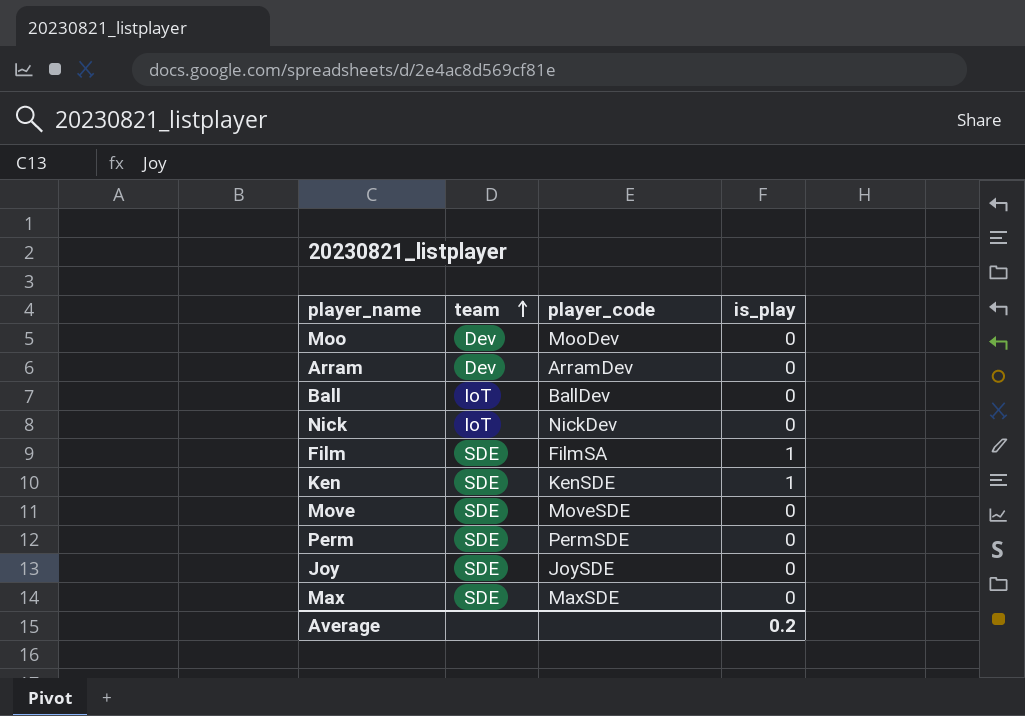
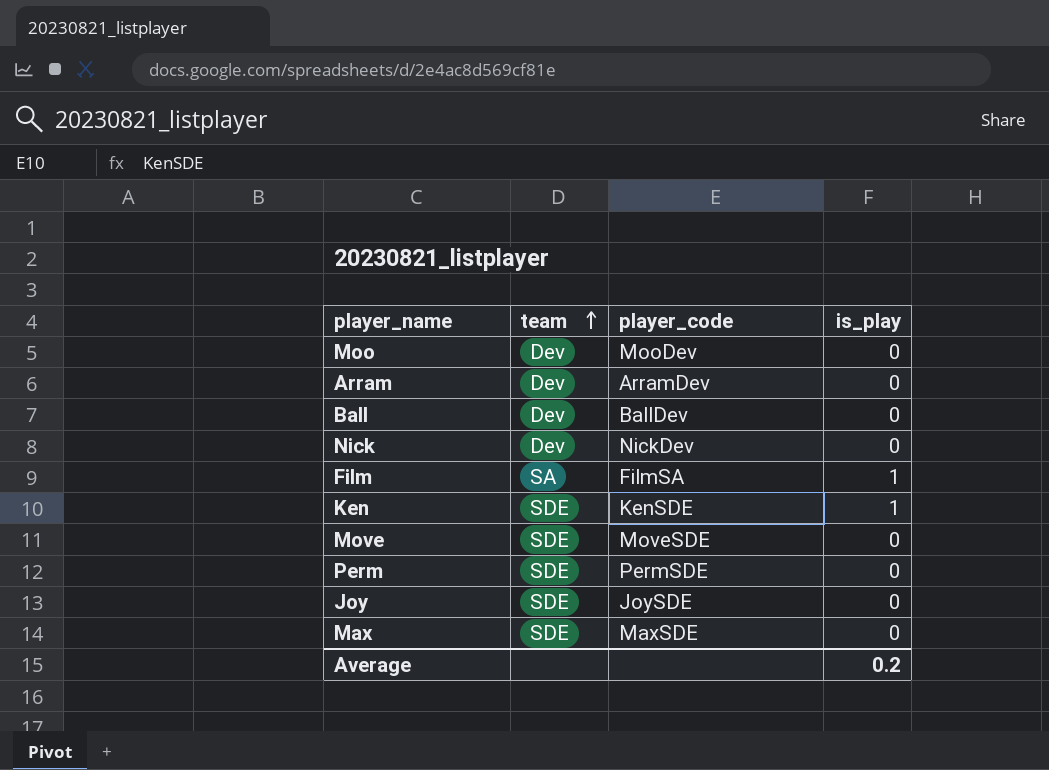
Ball | team: IoT -> Dev
Nick | team: IoT -> Dev
Film | team: SDE -> SA

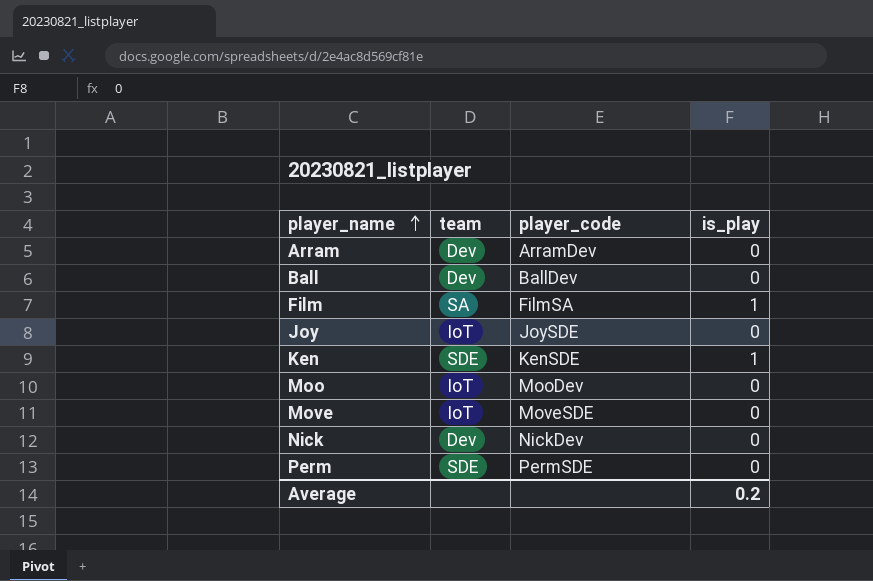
row order: team ascending -> player_name ascending
row Max: SDE | MaxSDE | 0 -> none
Joy | team: SDE -> IoT
Moo | team: Dev -> IoT
Move | team: SDE -> IoT

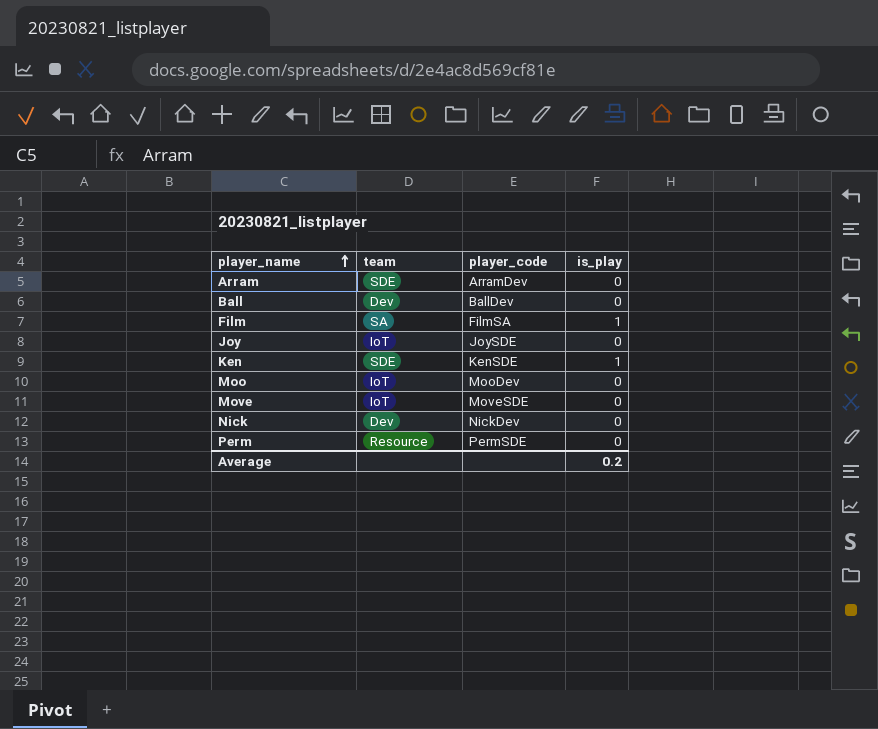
Arram | team: Dev -> SDE
Perm | team: SDE -> Resource

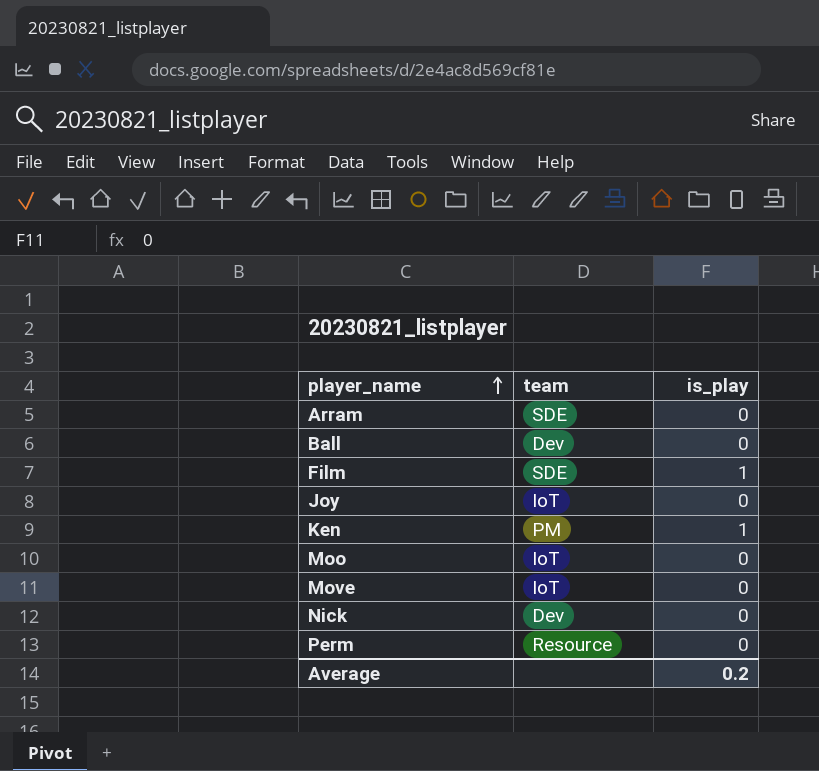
column player_code | position: 3 -> none
Film | team: SA -> SDE
Ken | team: SDE -> PM

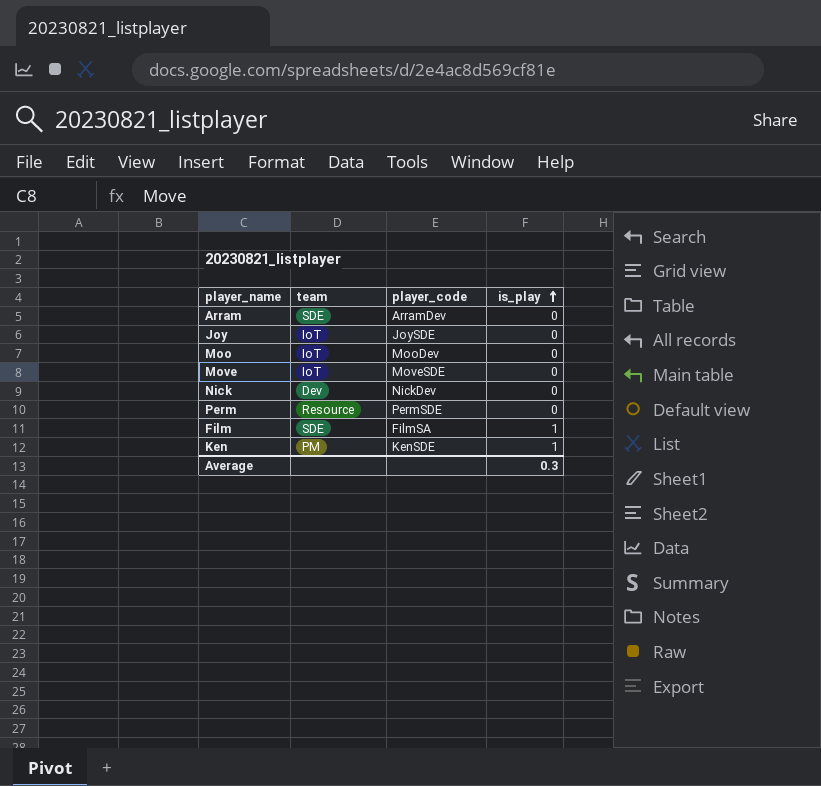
row order: player_name ascending -> is_play ascending
column player_code | position: none -> 3
row Ball: Dev | 0 -> none
Average | is_play: 0.2 -> 0.3

